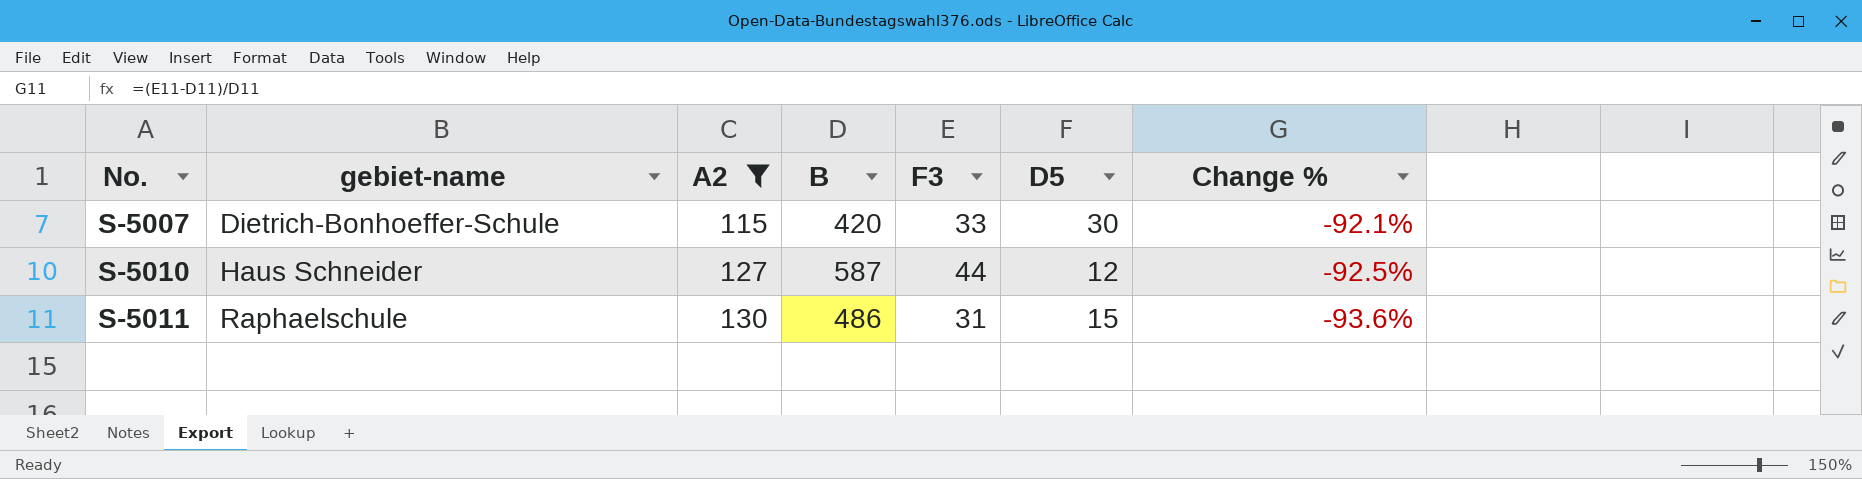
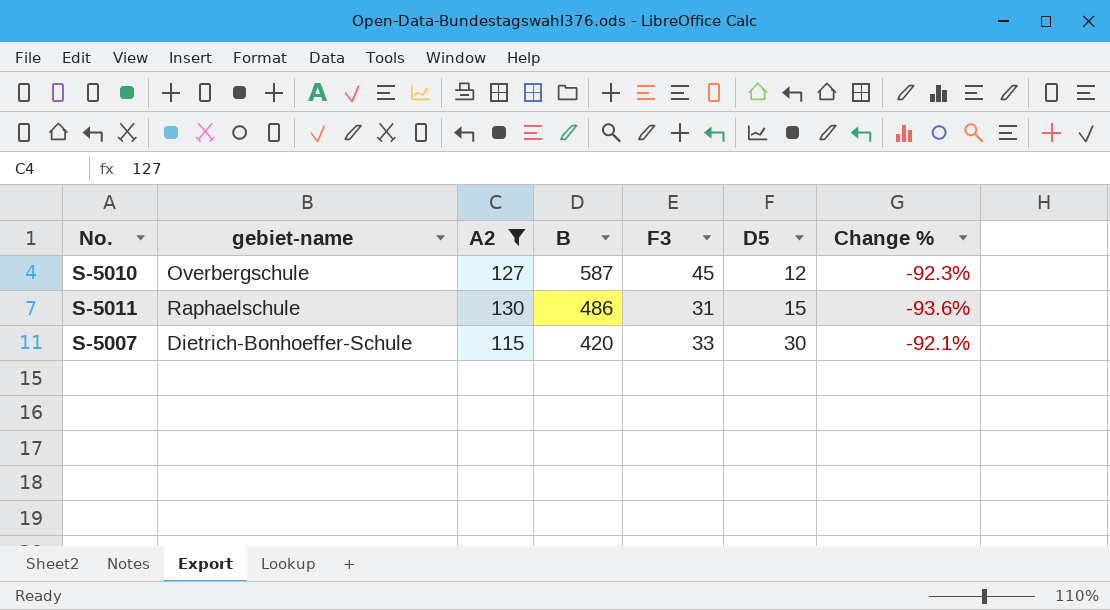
row order: No. ascending -> B descending
S-5010 | gebiet-name: Haus Schneider -> Overbergschule
S-5010 | F3: 44 -> 45
S-5010 | Change %: -92.5% -> -92.3%

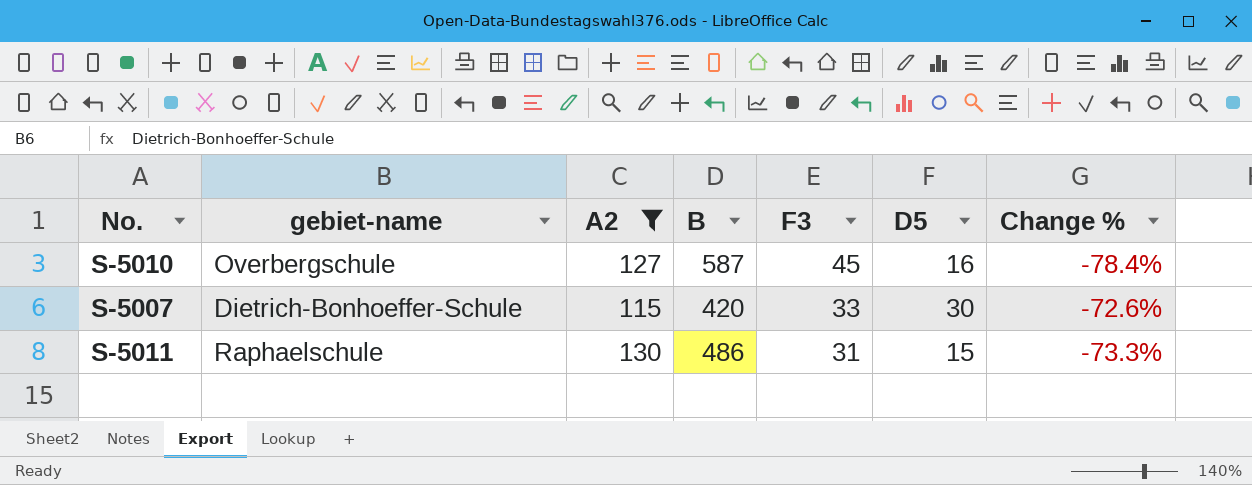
row order: B descending -> F3 descending
column Change % | formula: ([F3] - [B]) / [B] -> ([A2] - [B]) / [B]
S-5010 | D5: 12 -> 16

